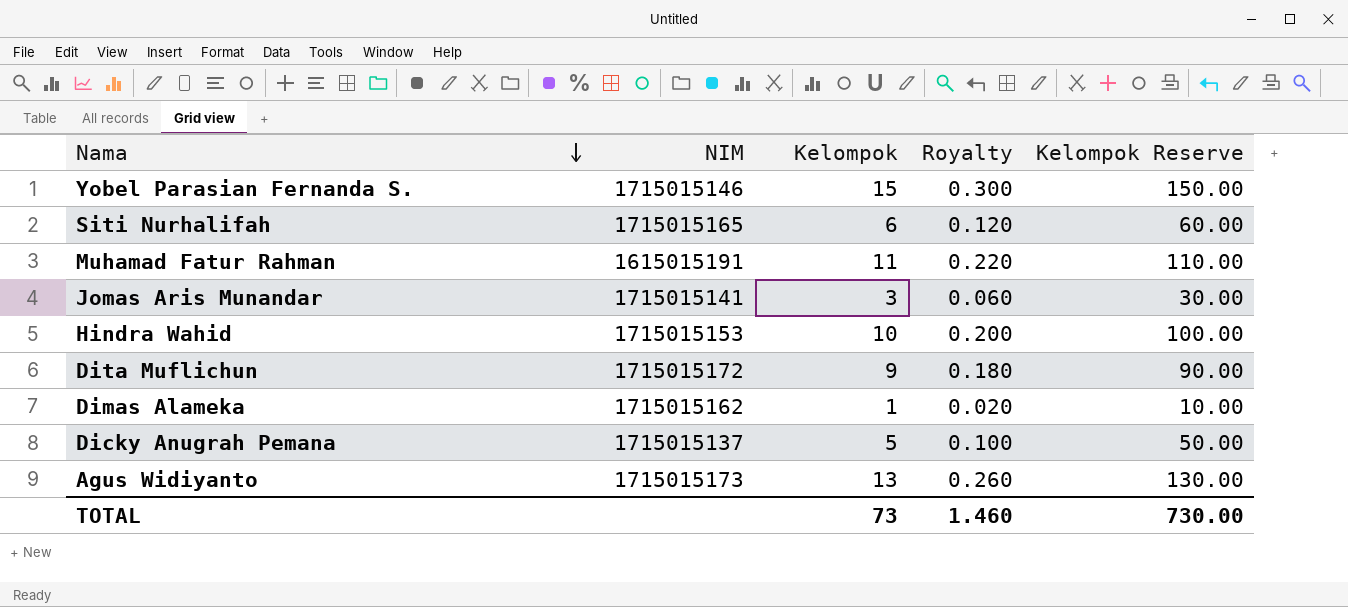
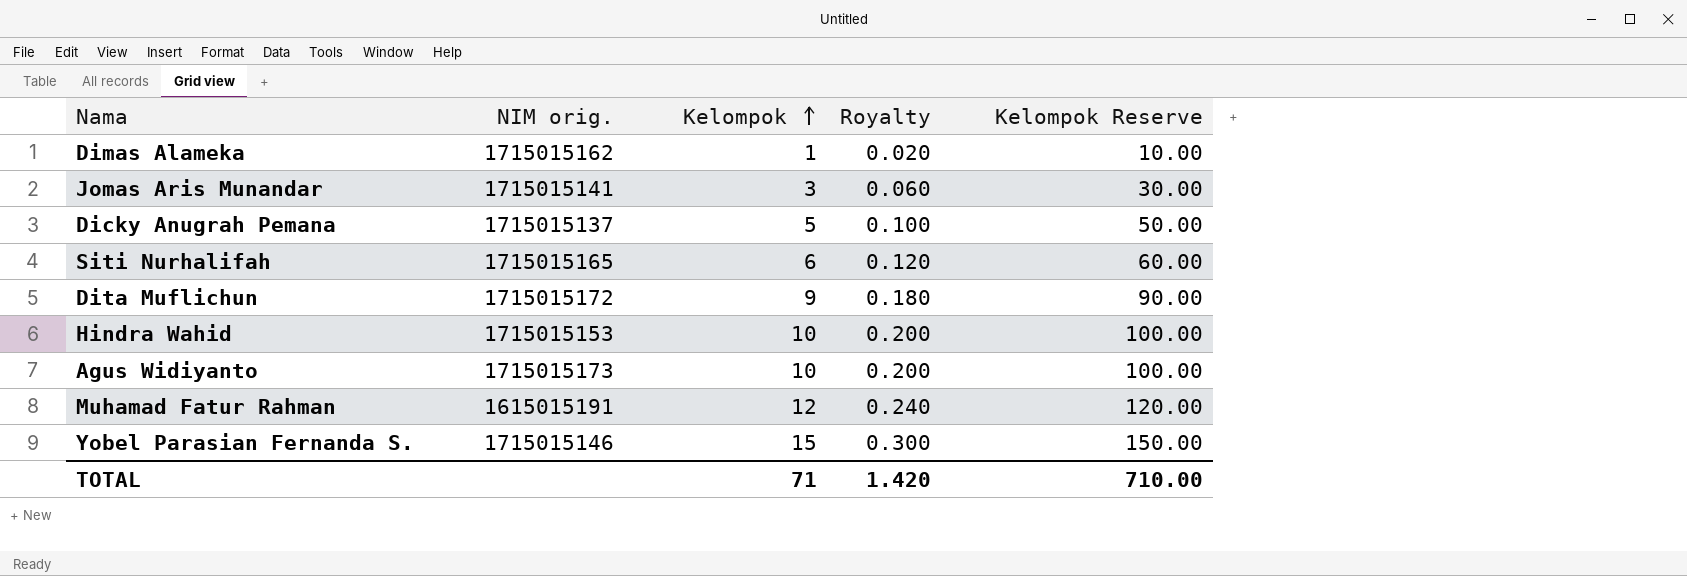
row order: Nama descending -> Kelompok ascending
column name: NIM -> NIM orig.
Agus Widiyanto | Kelompok: 13 -> 10
Agus Widiyanto | Royalty: 0.260 -> 0.200
Agus Widiyanto | Kelompok Reserve: 130.00 -> 100.00
Muhamad Fatur Rahman | Kelompok: 11 -> 12
Muhamad Fatur Rahman | Royalty: 0.220 -> 0.240
Muhamad Fatur Rahman | Kelompok Reserve: 110.00 -> 120.00
TOTAL | Kelompok: 73 -> 71
TOTAL | Royalty: 1.460 -> 1.420
TOTAL | Kelompok Reserve: 730.00 -> 710.00

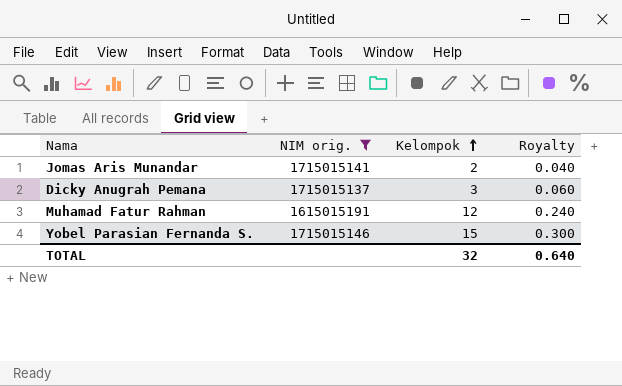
filter: none -> NIM orig. <= 1715015146
column Kelompok Reserve | formula: [Kelompok] * 10 -> none
Jomas Aris Munandar | Kelompok: 3 -> 2
Jomas Aris Munandar | Royalty: 0.060 -> 0.040
Dicky Anugrah Pemana | Kelompok: 5 -> 3
Dicky Anugrah Pemana | Royalty: 0.100 -> 0.060
TOTAL | Kelompok: 71 -> 32
TOTAL | Royalty: 1.420 -> 0.640

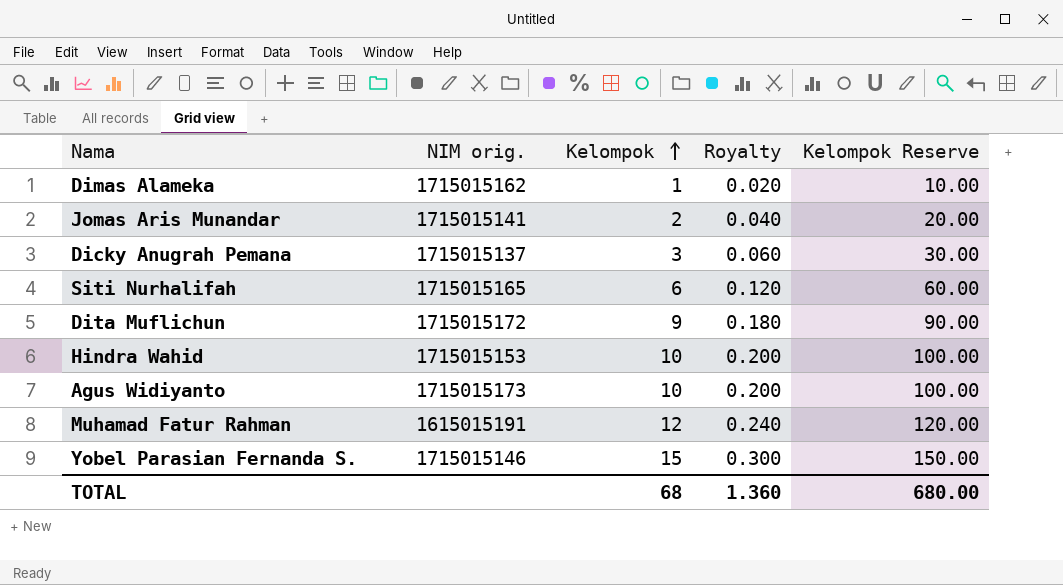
filter: NIM orig. <= 1715015146 -> none
column Kelompok Reserve | formula: none -> [Kelompok] * 10
TOTAL | Kelompok: 32 -> 68
TOTAL | Royalty: 0.640 -> 1.360

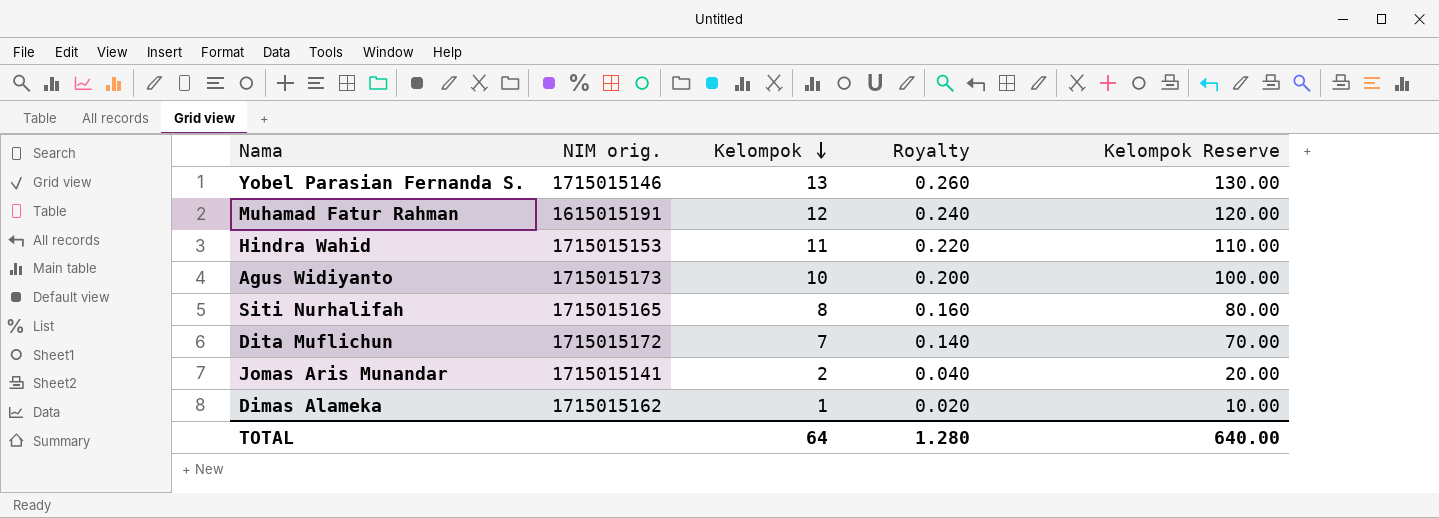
row order: Kelompok ascending -> Kelompok descending
row Dicky Anugrah Pemana: 1715015137 | 3 | 0.060 | 30.00 -> none
Yobel Parasian Fernanda S. | Kelompok: 15 -> 13
Yobel Parasian Fernanda S. | Royalty: 0.300 -> 0.260
Yobel Parasian Fernanda S. | Kelompok Reserve: 150.00 -> 130.00
Hindra Wahid | Kelompok: 10 -> 11
Hindra Wahid | Royalty: 0.200 -> 0.220
Hindra Wahid | Kelompok Reserve: 100.00 -> 110.00
Siti Nurhalifah | Kelompok: 6 -> 8
Siti Nurhalifah | Royalty: 0.120 -> 0.160
Siti Nurhalifah | Kelompok Reserve: 60.00 -> 80.00
Dita Muflichun | Kelompok: 9 -> 7
Dita Muflichun | Royalty: 0.180 -> 0.140
Dita Muflichun | Kelompok Reserve: 90.00 -> 70.00
TOTAL | Kelompok: 68 -> 64
TOTAL | Royalty: 1.360 -> 1.280
TOTAL | Kelompok Reserve: 680.00 -> 640.00

